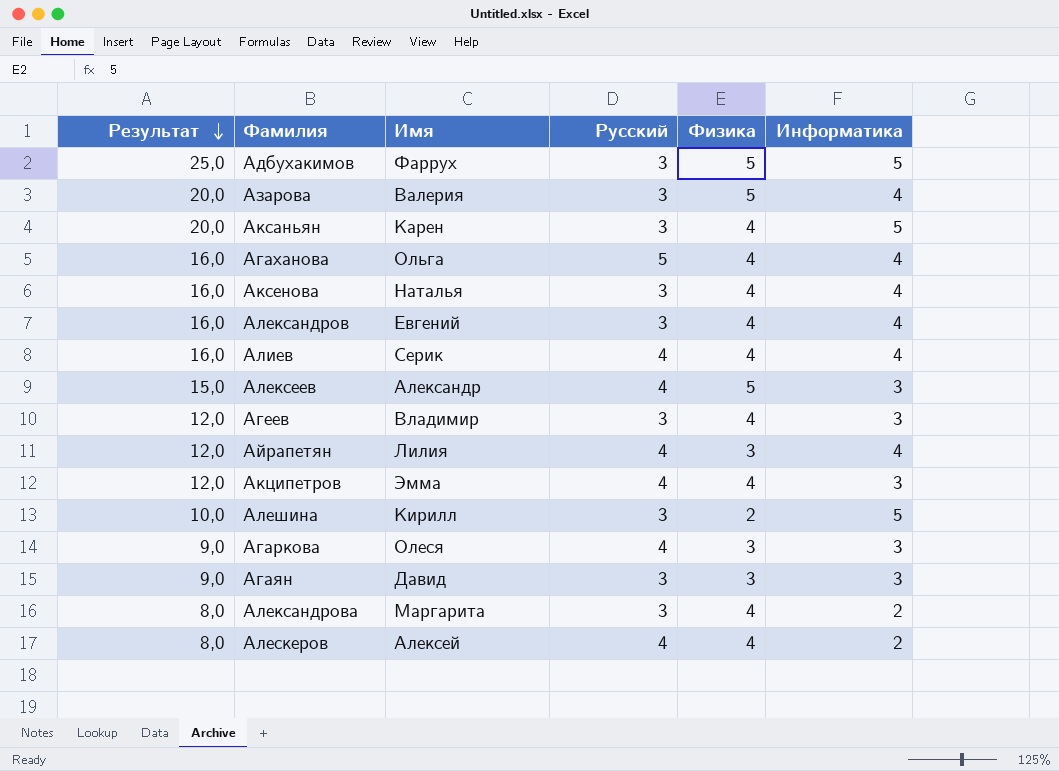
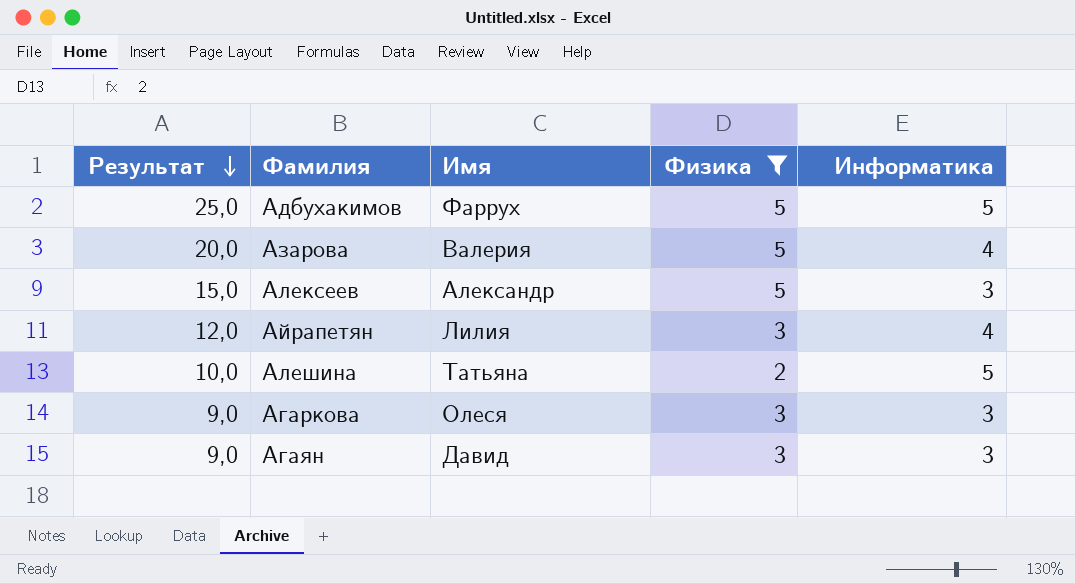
filter: none -> Физика != 4
column Русский | position: 4 -> none
Алешина | Имя: Кирилл -> Татьяна

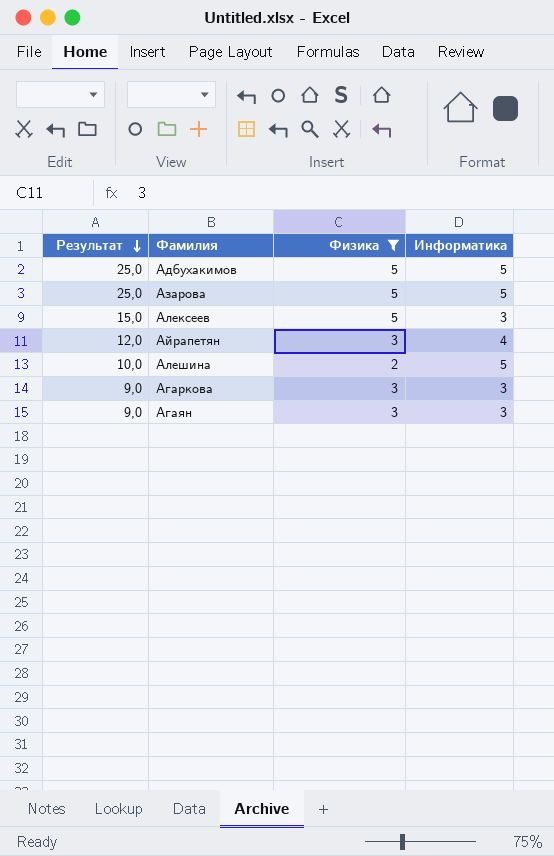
column Имя | position: 3 -> none
Азарова | Результат: 20,0 -> 25,0
Азарова | Информатика: 4 -> 5

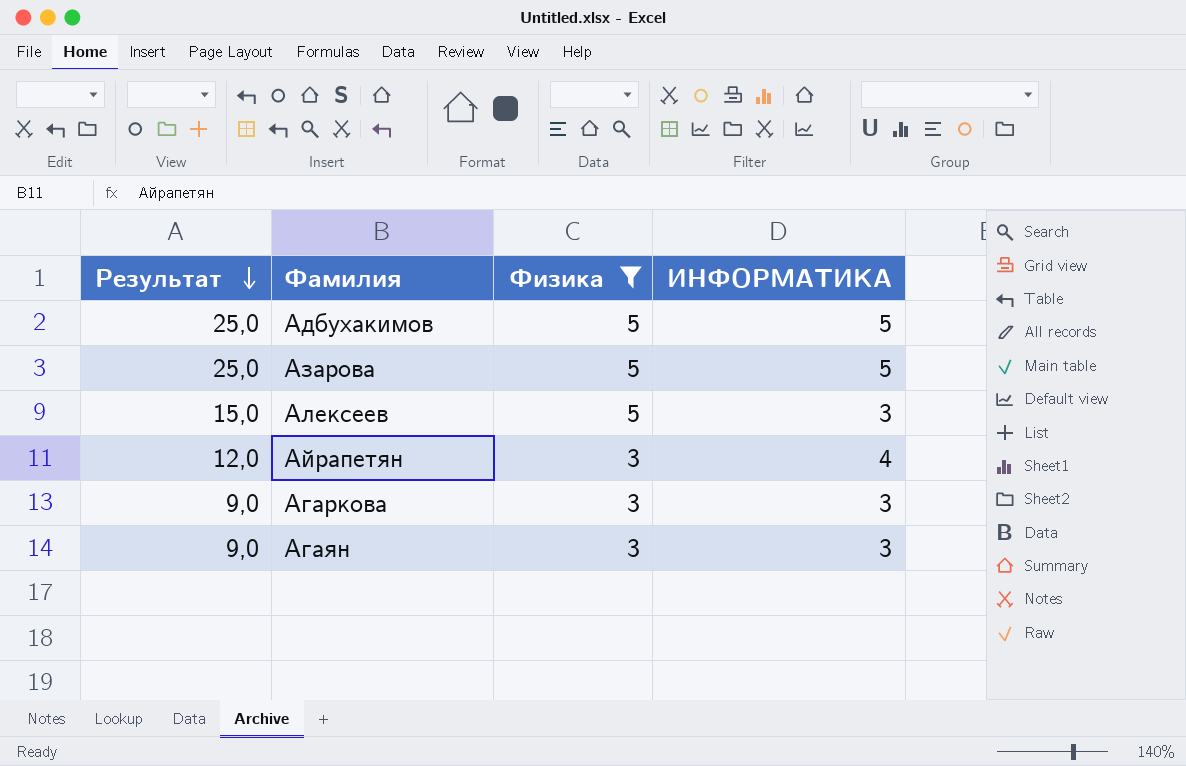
column name: Информатика -> ИНФОРМАТИКА
row Алешина: 10,0 | 2 | 5 -> none

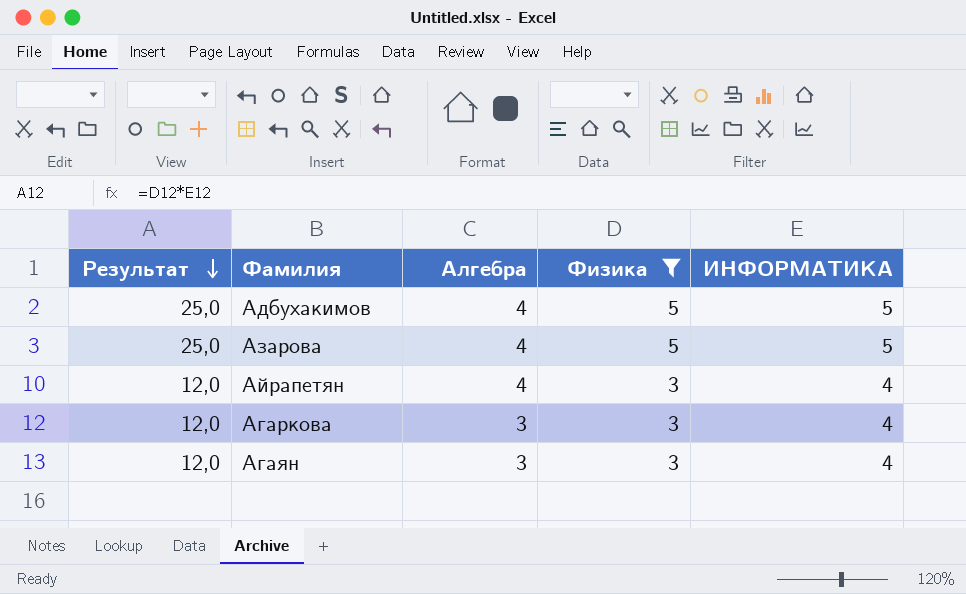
column Алгебра | position: none -> 3
row Алексеев: 15,0 | 5 | 3 -> none
Агаркова | Результат: 9,0 -> 12,0
Агаркова | ИНФОРМАТИКА: 3 -> 4
Агаян | Результат: 9,0 -> 12,0
Агаян | ИНФОРМАТИКА: 3 -> 4

